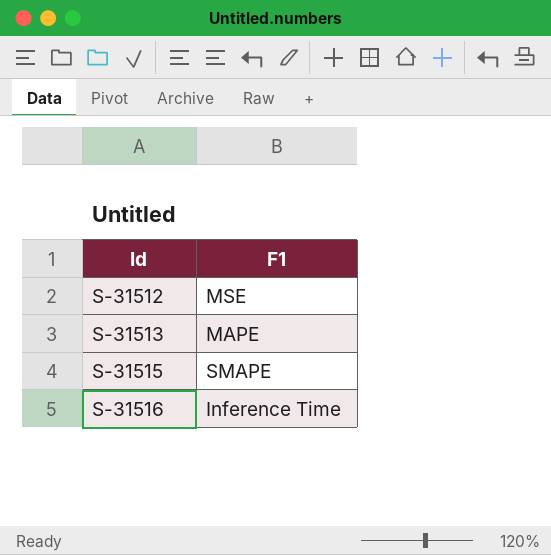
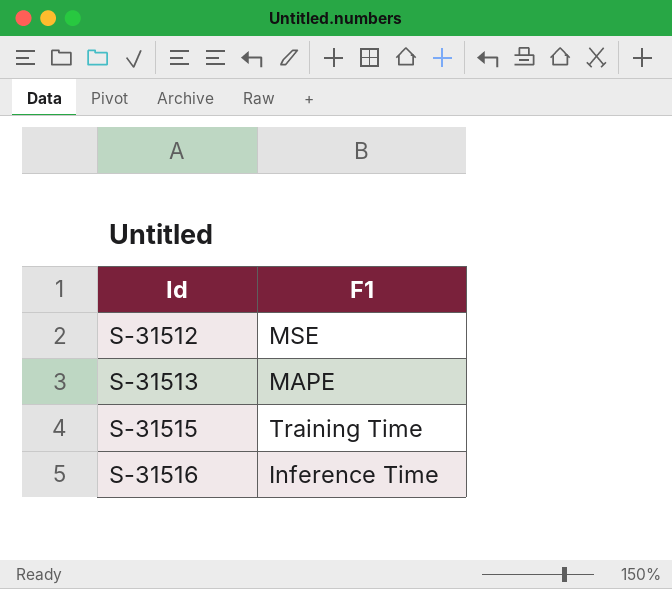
S-31515 | F1: SMAPE -> Training Time

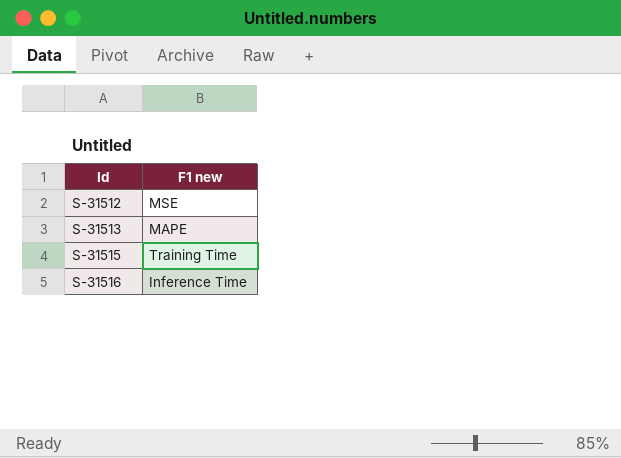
column name: F1 -> F1 new

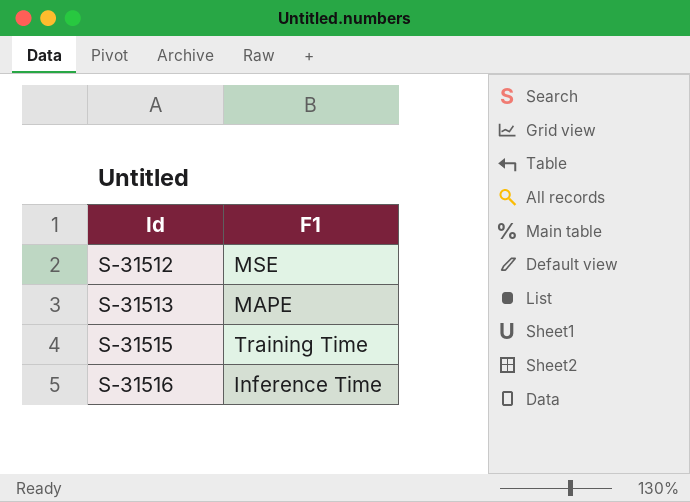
column name: F1 new -> F1

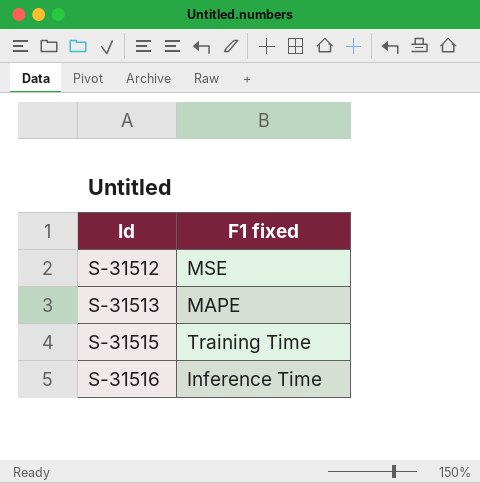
column name: F1 -> F1 fixed

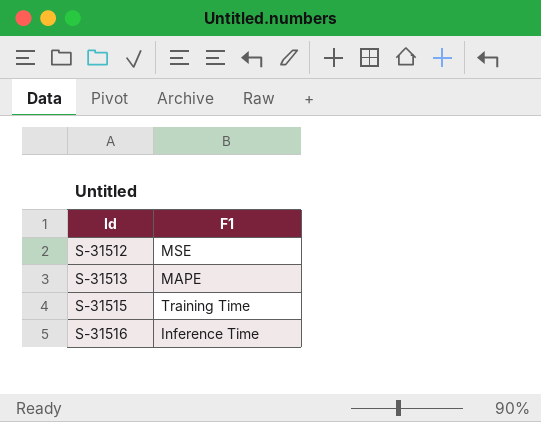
column name: F1 fixed -> F1

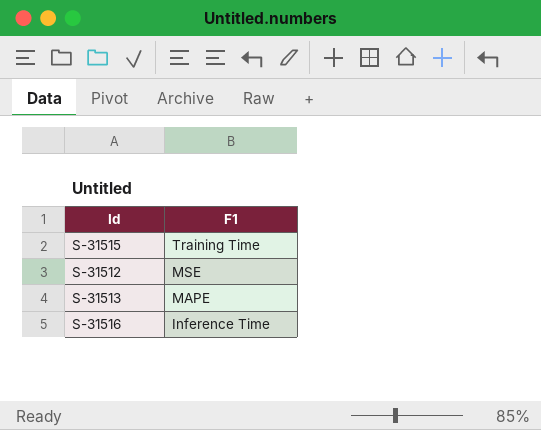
row order: Id ascending -> F1 descending

